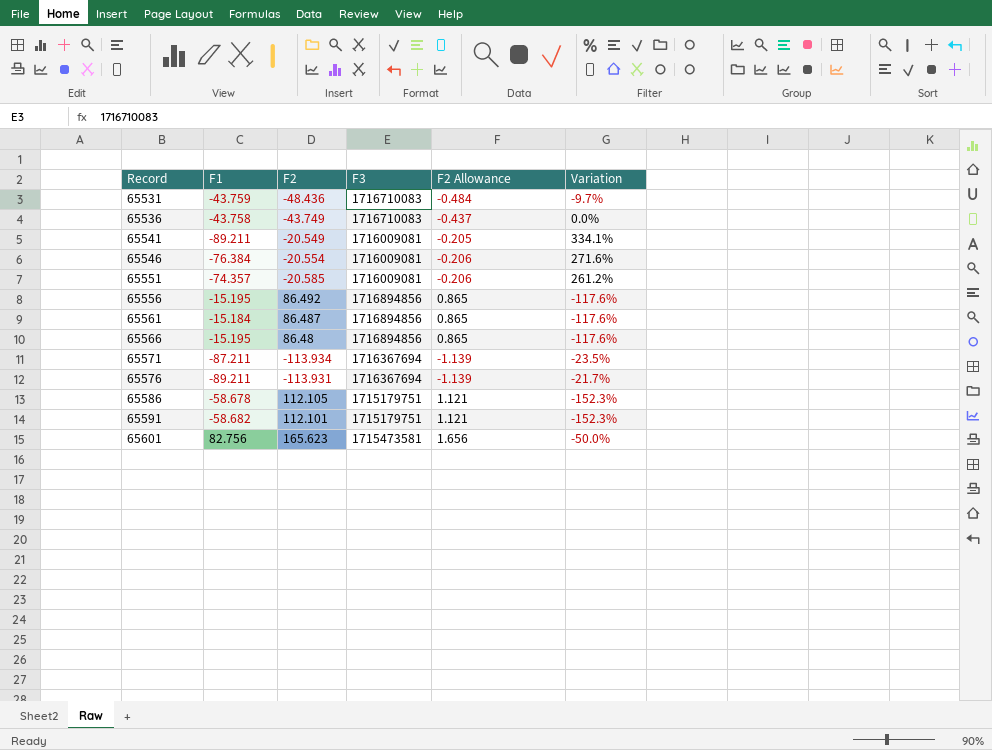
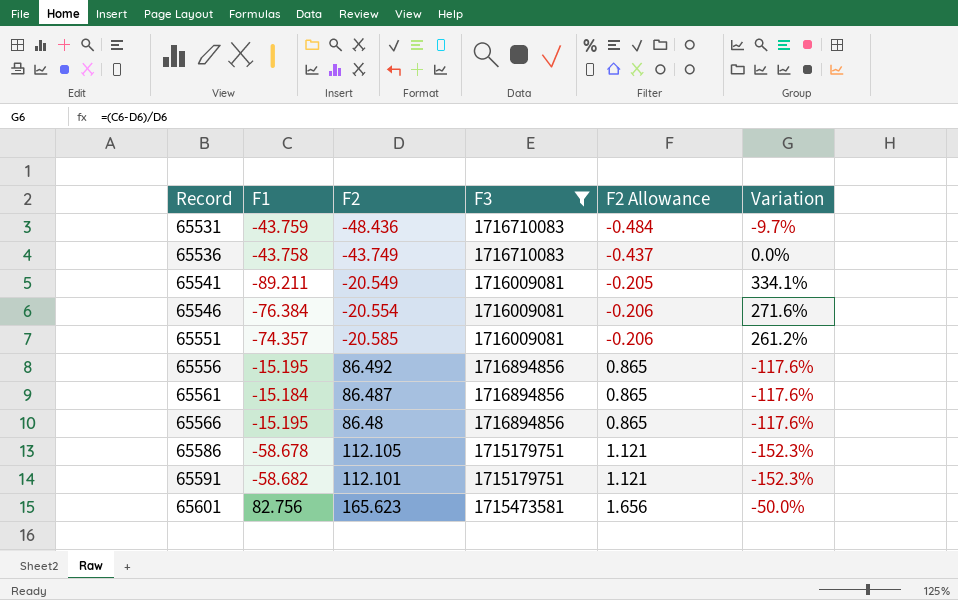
filter: none -> F3 != 1716367694

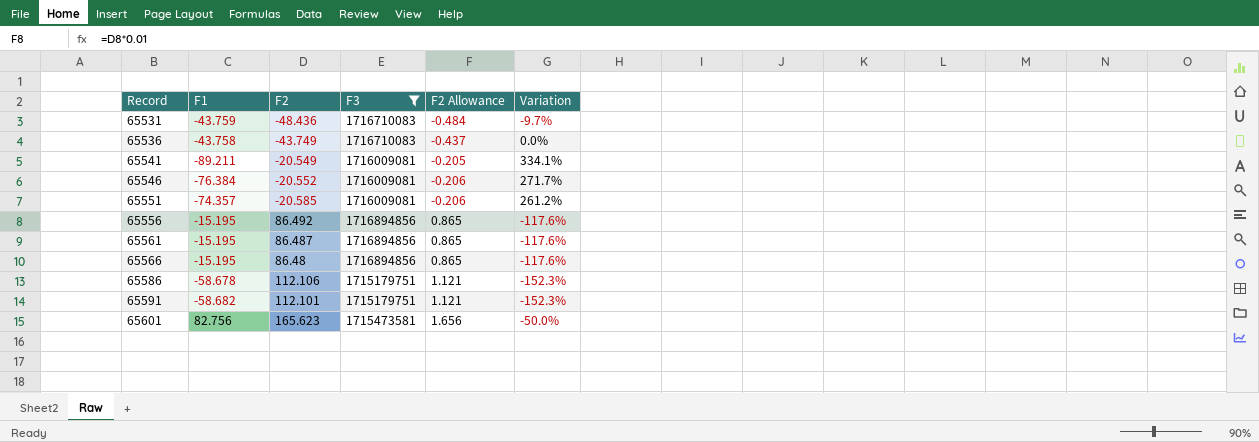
65546 | F2: -20.554 -> -20.552
65546 | Variation: 271.6% -> 271.7%
65561 | F1: -15.184 -> -15.195
65586 | F2: 112.105 -> 112.106

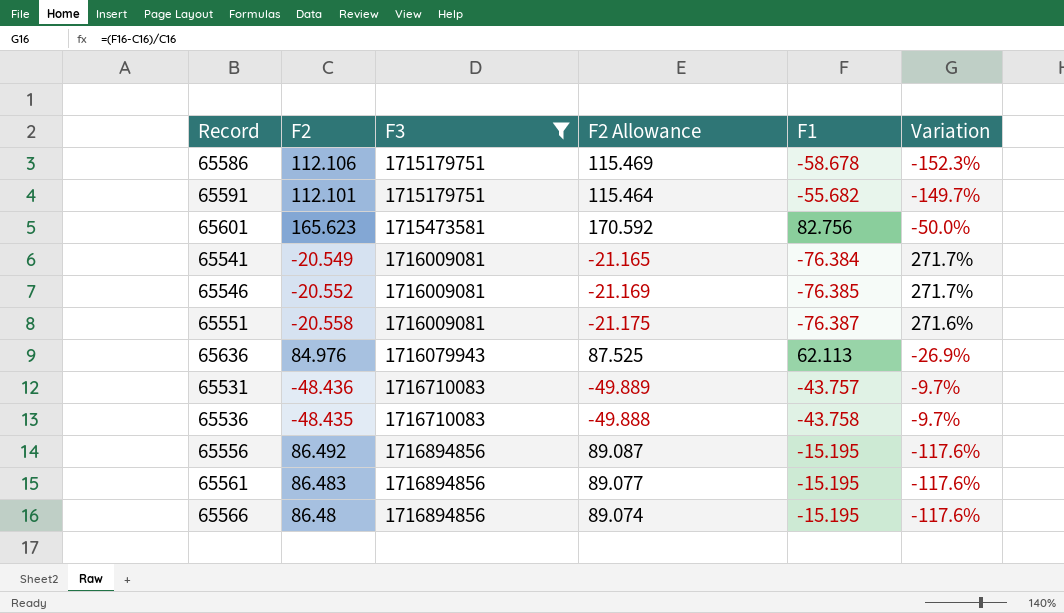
row order: Record ascending -> F3 ascending
column F2 Allowance | formula: [F2] * 0.01 -> [F2] * 1.03
column F1 | position: 2 -> 5
65591 | F1: -58.682 -> -55.682
65591 | Variation: -152.3% -> -149.7%
65541 | F1: -89.211 -> -76.384
65541 | Variation: 334.1% -> 271.7%
65546 | F1: -76.384 -> -76.385
65551 | F2: -20.585 -> -20.558
65551 | F1: -74.357 -> -76.387
65551 | Variation: 261.2% -> 271.6%
row 65636: none -> 84.976 | 1716079943 | 87.525 | 62.113 | -26.9%
65531 | F1: -43.759 -> -43.757
65536 | F2: -43.749 -> -48.435
65536 | Variation: 0.0% -> -9.7%
65561 | F2: 86.487 -> 86.483

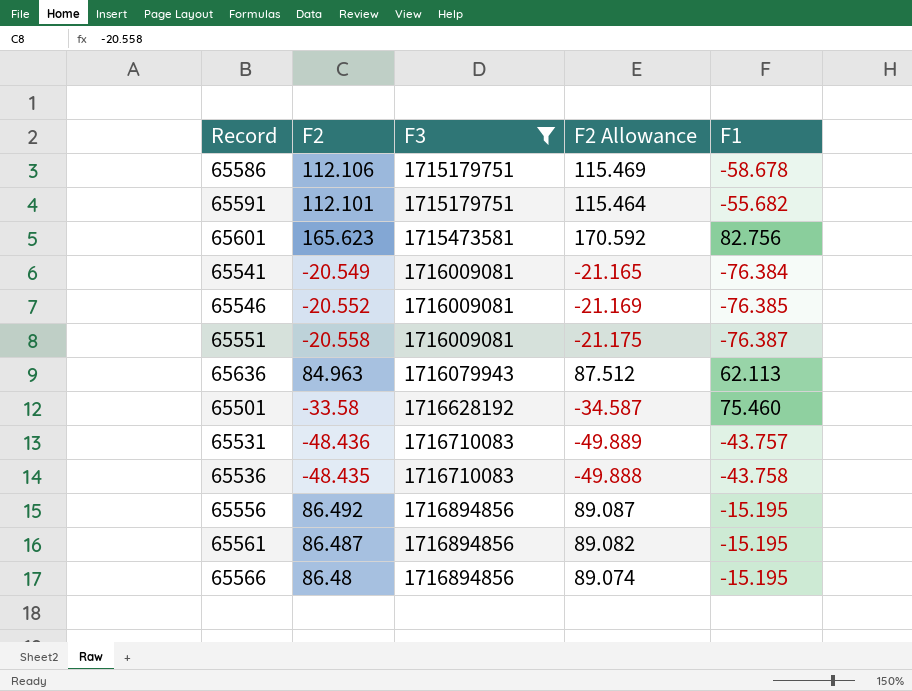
column Variation | formula: ([F1] - [F2]) / [F2] -> none
65636 | F2: 84.976 -> 84.963
65636 | F2 Allowance: 87.525 -> 87.512
row 65501: none -> -33.58 | 1716628192 | -34.587 | 75.460
65561 | F2: 86.483 -> 86.487
65561 | F2 Allowance: 89.077 -> 89.082

